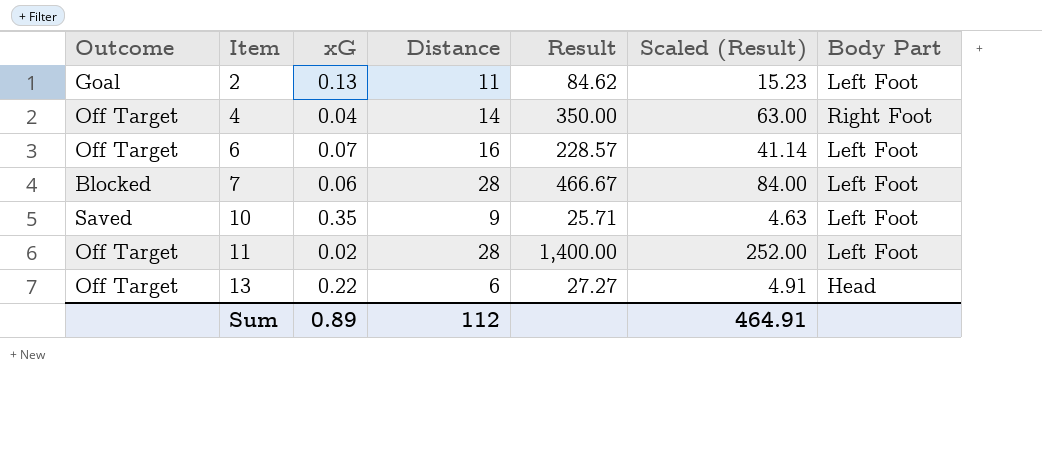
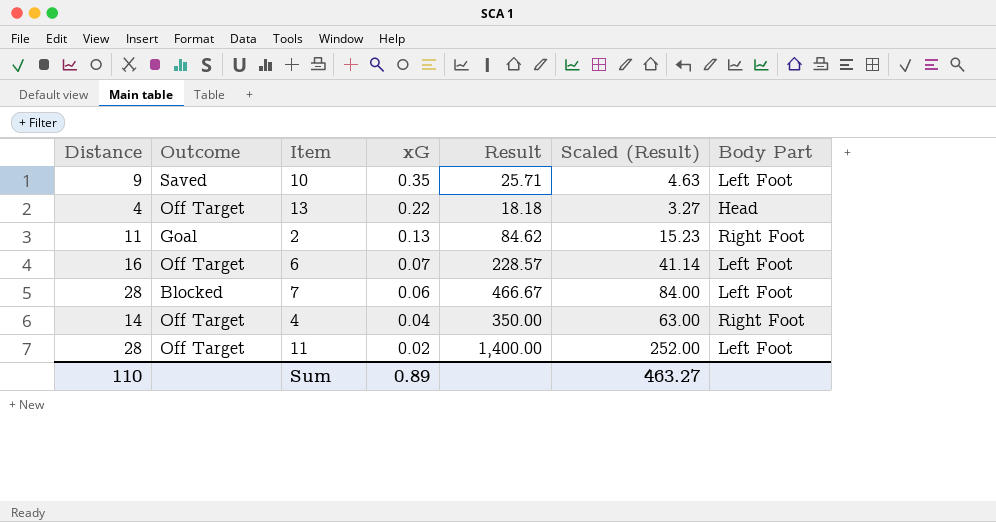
row order: Item ascending -> xG descending
column Distance | position: 4 -> 1
13 | Distance: 6 -> 4
13 | Result: 27.27 -> 18.18
13 | Scaled (Result): 4.91 -> 3.27
2 | Body Part: Left Foot -> Right Foot
Sum | Distance: 112 -> 110
Sum | Scaled (Result): 464.91 -> 463.27

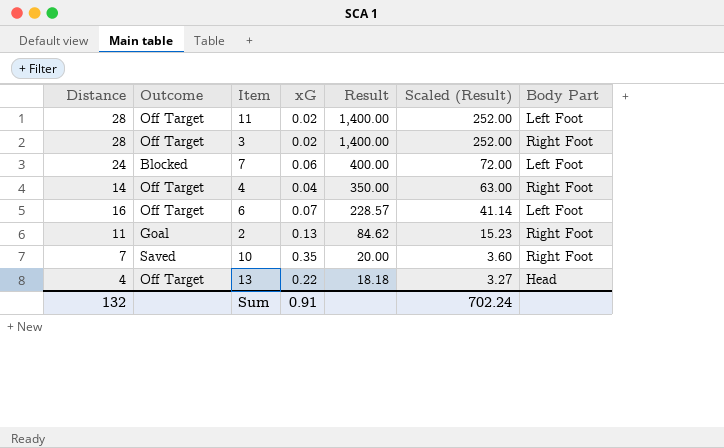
row order: xG descending -> Result descending
row 3: none -> 28 | Off Target | 0.02 | 1,400.00 | 252.00 | Right Foot
7 | Distance: 28 -> 24
7 | Result: 466.67 -> 400.00
7 | Scaled (Result): 84.00 -> 72.00
10 | Distance: 9 -> 7
10 | Result: 25.71 -> 20.00
10 | Scaled (Result): 4.63 -> 3.60
10 | Body Part: Left Foot -> Right Foot
Sum | Distance: 110 -> 132
Sum | xG: 0.89 -> 0.91
Sum | Scaled (Result): 463.27 -> 702.24

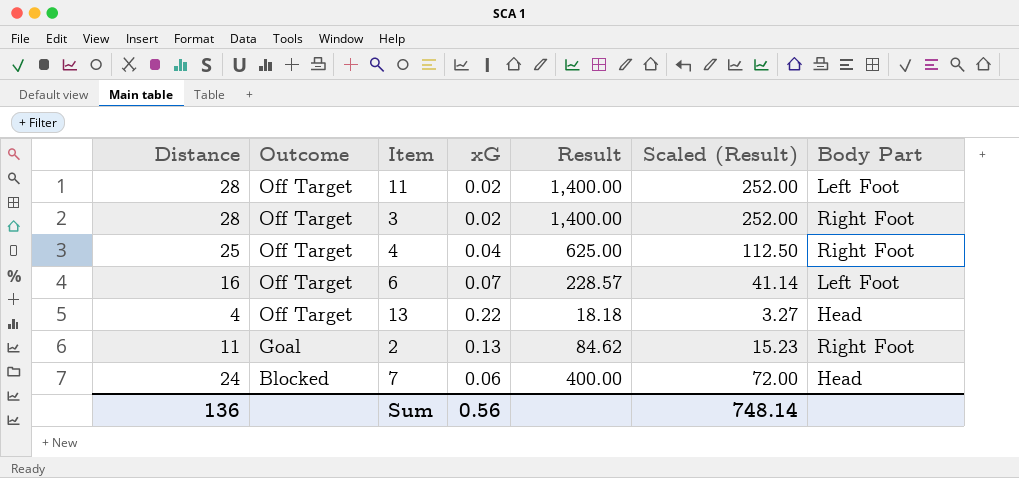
row order: Result descending -> Outcome descending
row 10: 7 | Saved | 0.35 | 20.00 | 3.60 | Right Foot -> none
4 | Distance: 14 -> 25
4 | Result: 350.00 -> 625.00
4 | Scaled (Result): 63.00 -> 112.50
7 | Body Part: Left Foot -> Head
Sum | Distance: 132 -> 136
Sum | xG: 0.91 -> 0.56
Sum | Scaled (Result): 702.24 -> 748.14

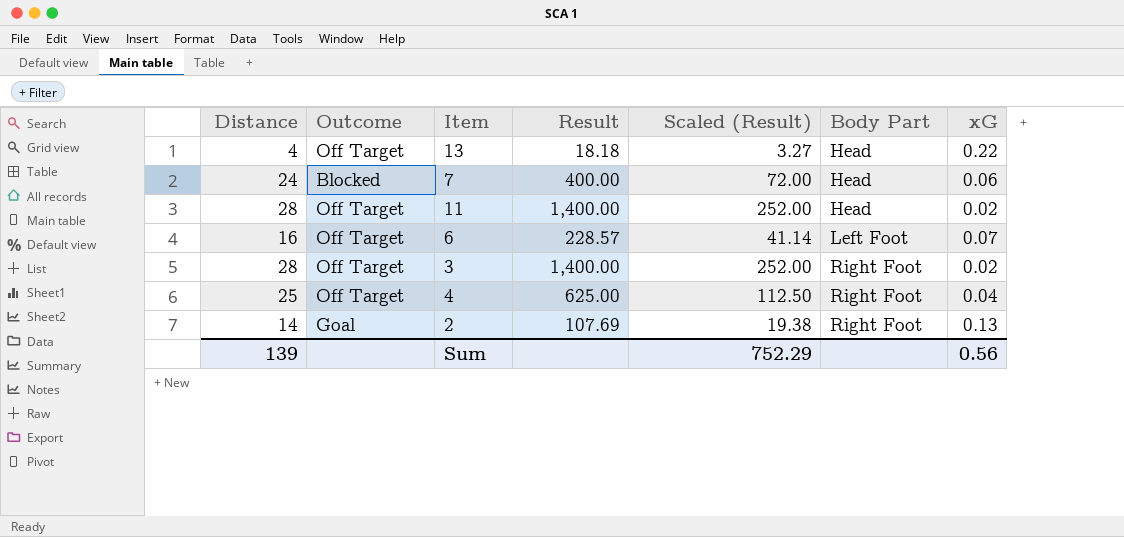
row order: Outcome descending -> Body Part ascending
column xG | position: 4 -> 7
11 | Body Part: Left Foot -> Head
2 | Distance: 11 -> 14
2 | Result: 84.62 -> 107.69
2 | Scaled (Result): 15.23 -> 19.38
Sum | Distance: 136 -> 139
Sum | Scaled (Result): 748.14 -> 752.29

